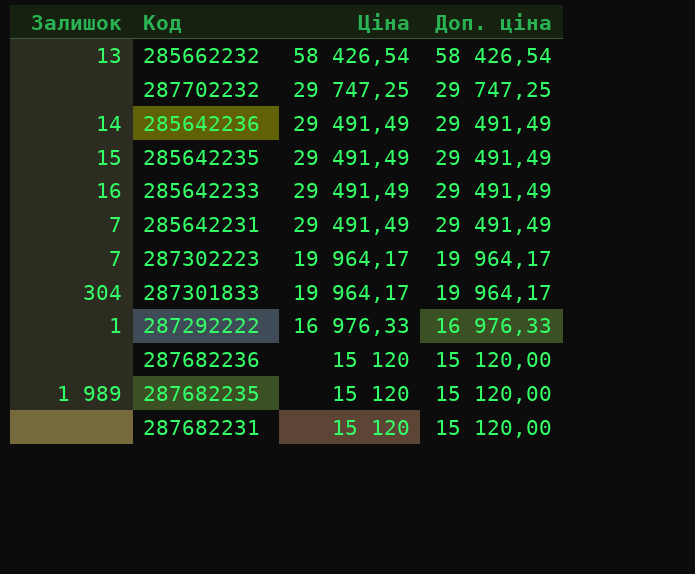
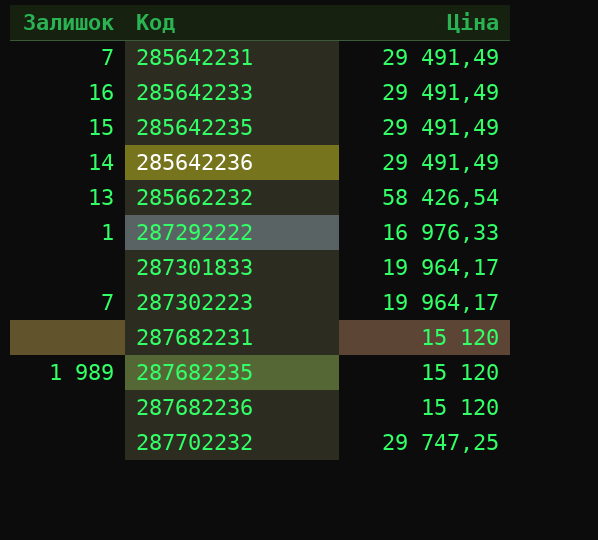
row order: Ціна descending -> Код ascending
column Доп. ціна | position: 4 -> none
287301833 | Залишок: 304 -> none

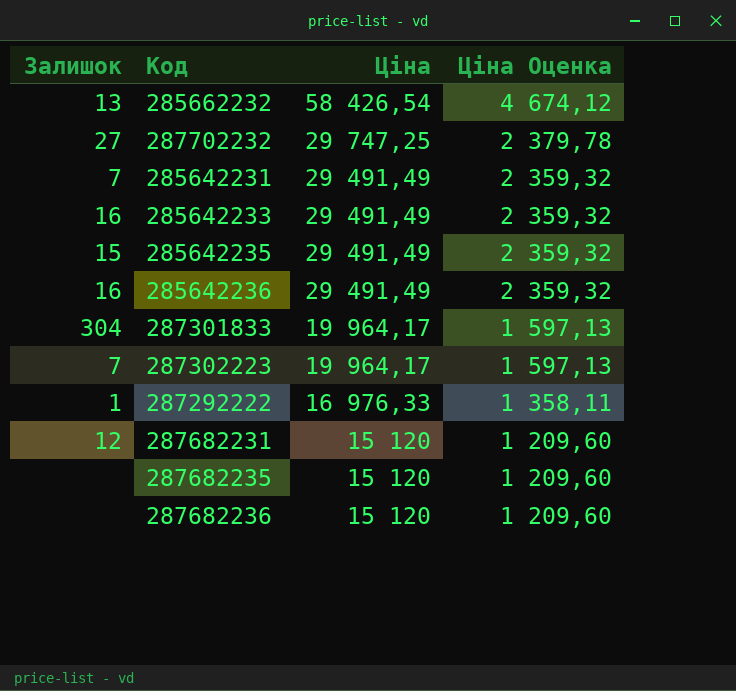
row order: Код ascending -> Ціна descending
column Ціна Оценка | formula: none -> [Ціна] * 0,08
287702232 | Залишок: none -> 27
285642236 | Залишок: 14 -> 16
287301833 | Залишок: none -> 304
287682231 | Залишок: none -> 12
287682235 | Залишок: 1 989 -> none

